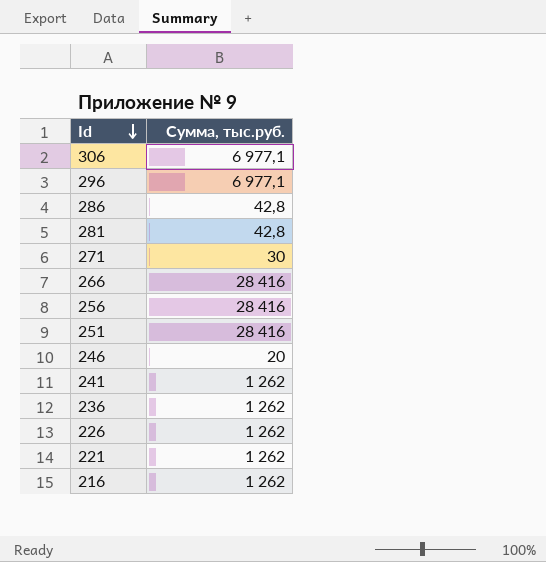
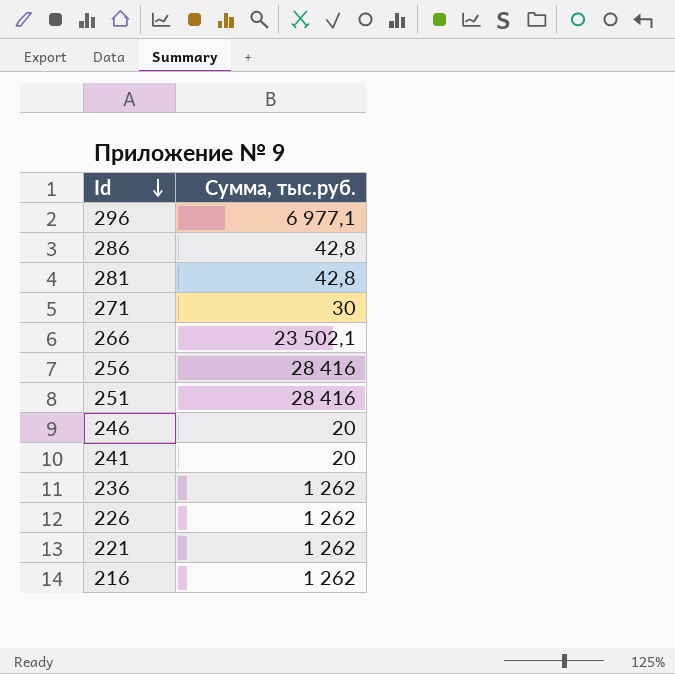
row 306: 6 977,1 -> none
266 | Сумма, тыс.руб.: 28 416 -> 23 502,1
241 | Сумма, тыс.руб.: 1 262 -> 20

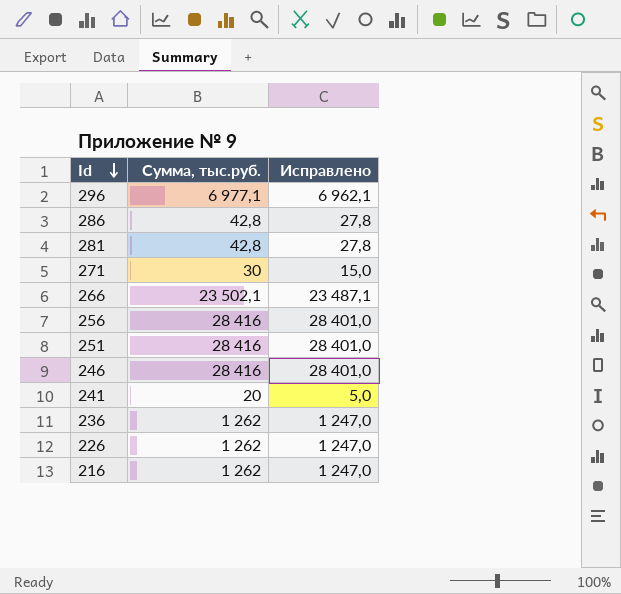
column Исправлено | formula: none -> [Сумма, тыс.руб.] - 15
row 221: 1 262 -> none
246 | Сумма, тыс.руб.: 20 -> 28 416

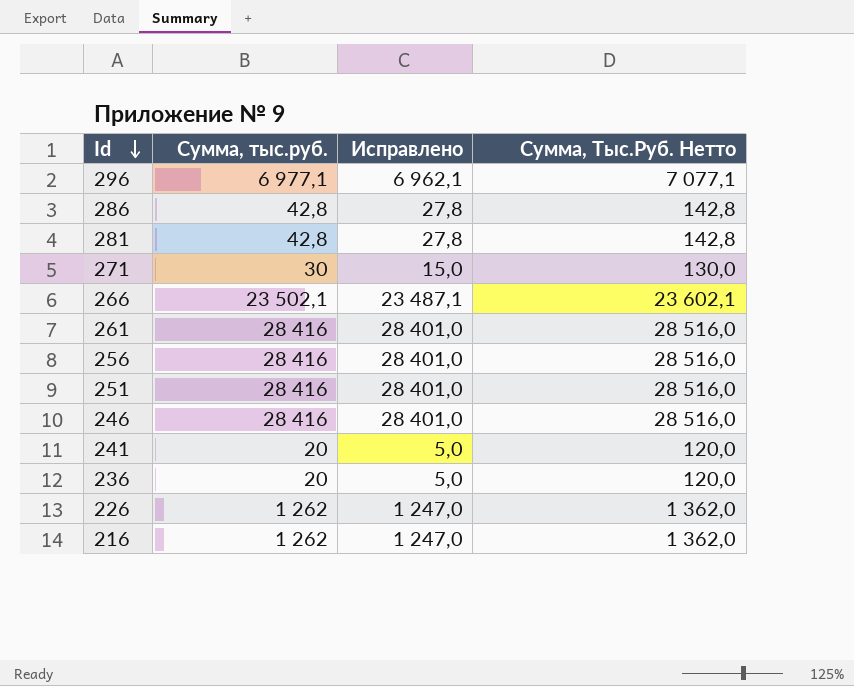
column Сумма, Тыс.Руб. Нетто | formula: none -> [Сумма, тыс.руб.] + 100
row 261: none -> 28 416 | 28 401,0 | 28 516,0
236 | Сумма, тыс.руб.: 1 262 -> 20
236 | Исправлено: 1 247,0 -> 5,0

